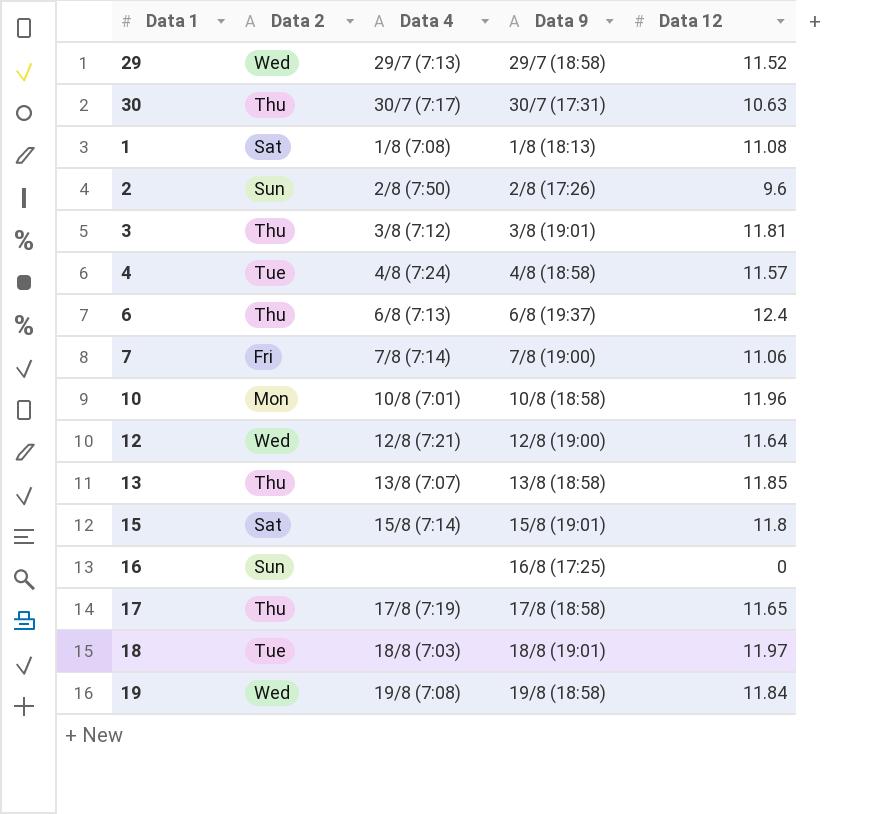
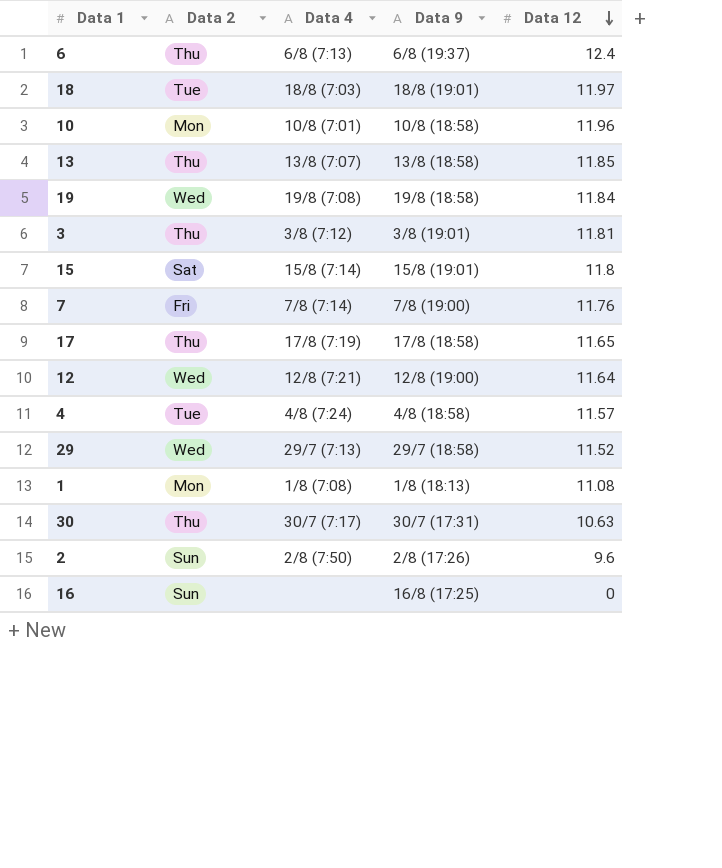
row order: none -> Data 12 descending
7 | Data 12: 11.06 -> 11.76
1 | Data 2: Sat -> Mon

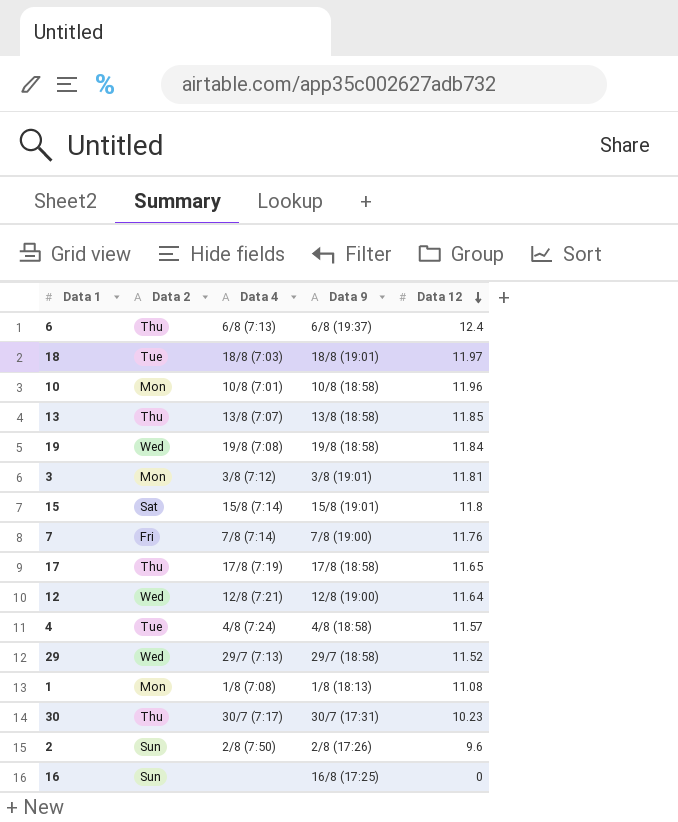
3 | Data 2: Thu -> Mon
30 | Data 12: 10.63 -> 10.23

